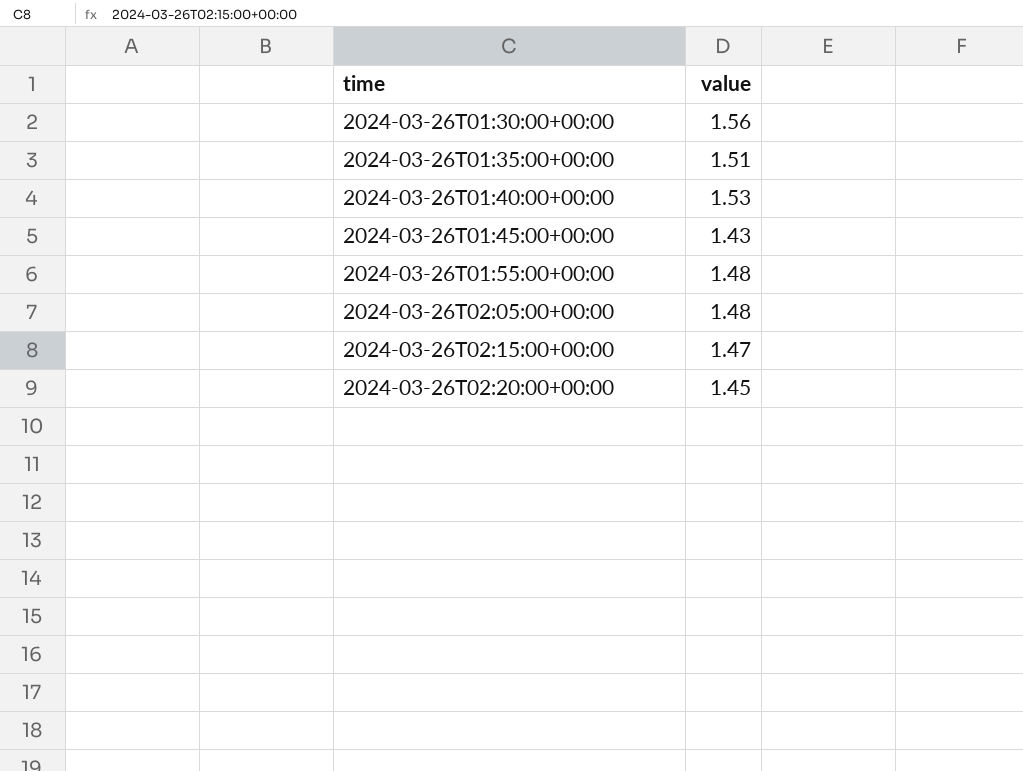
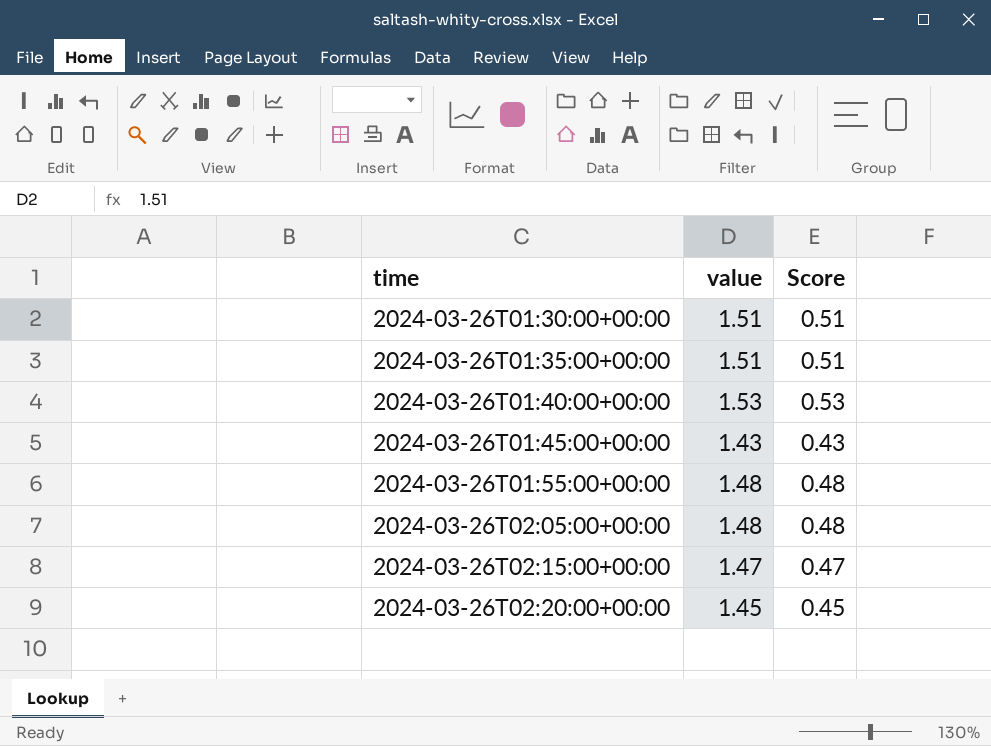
column Score | formula: none -> [value] - 1
2024-03-26T01:30:00+00:00 | value: 1.56 -> 1.51

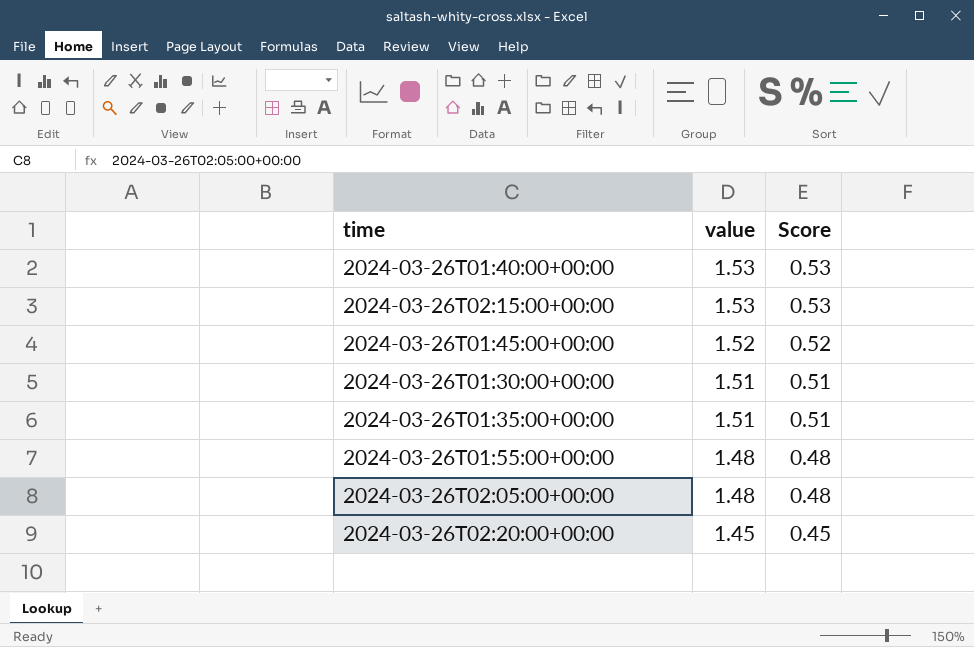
row order: time ascending -> value descending
2024-03-26T02:15:00+00:00 | value: 1.47 -> 1.53
2024-03-26T02:15:00+00:00 | Score: 0.47 -> 0.53
2024-03-26T01:45:00+00:00 | value: 1.43 -> 1.52
2024-03-26T01:45:00+00:00 | Score: 0.43 -> 0.52

